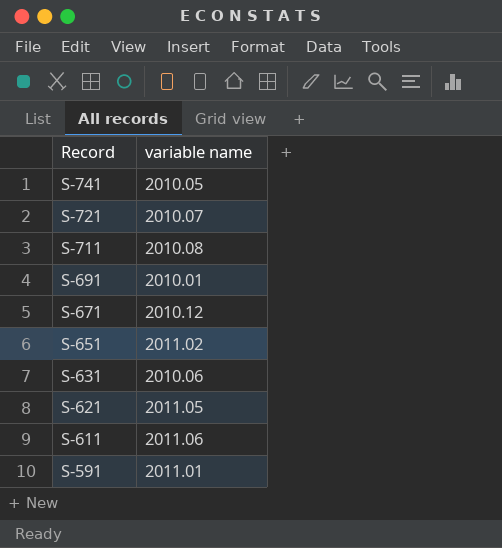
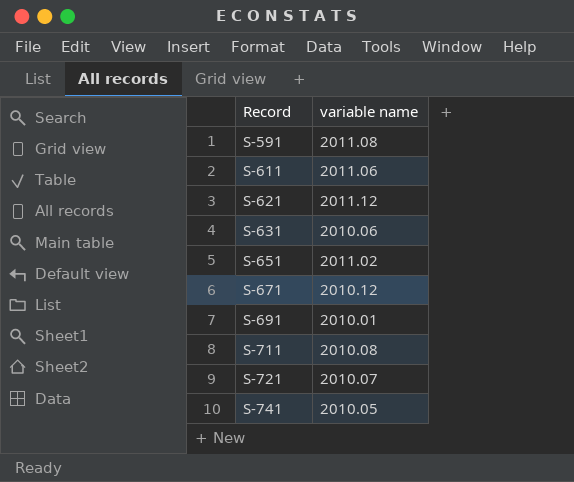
row order: Record descending -> Record ascending
S-591 | variable name: 2011.01 -> 2011.08
S-621 | variable name: 2011.05 -> 2011.12

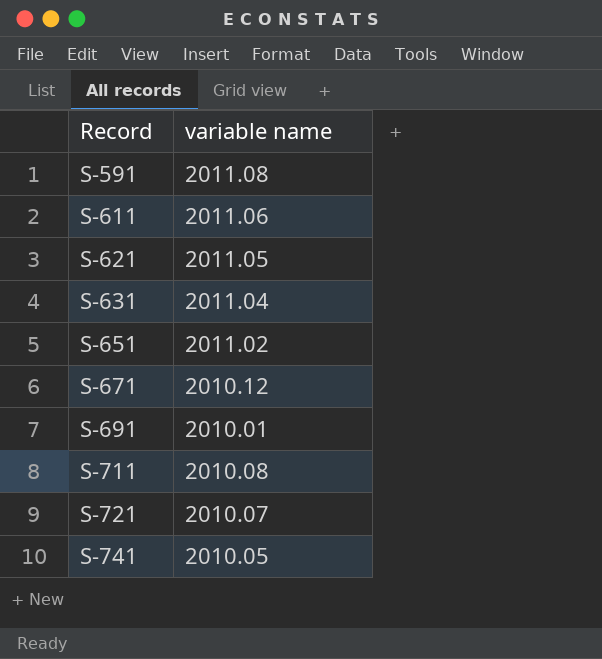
S-621 | variable name: 2011.12 -> 2011.05
S-631 | variable name: 2010.06 -> 2011.04

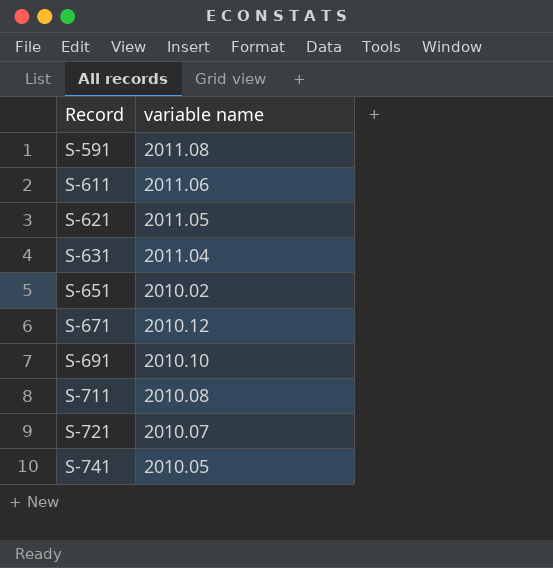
S-651 | variable name: 2011.02 -> 2010.02
S-691 | variable name: 2010.01 -> 2010.10

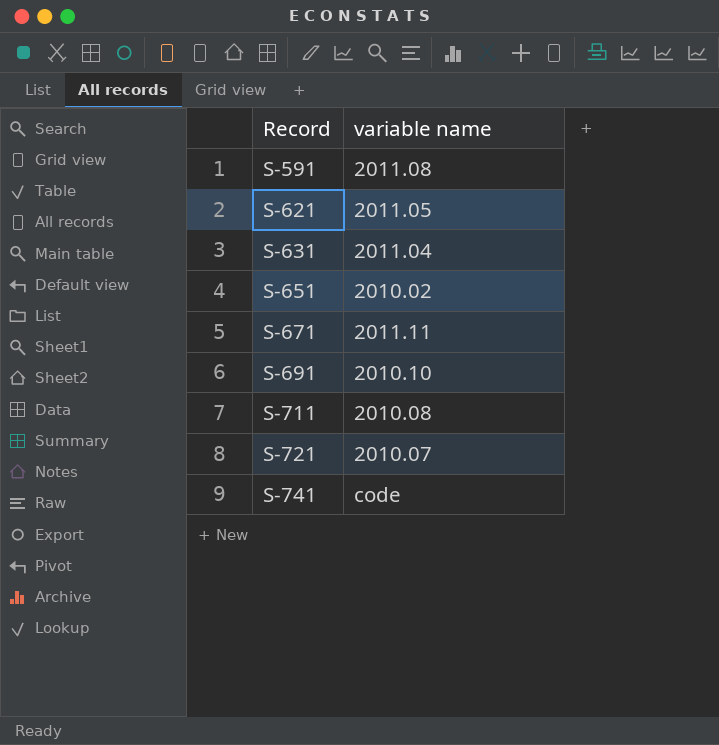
row S-611: 2011.06 -> none
S-671 | variable name: 2010.12 -> 2011.11
S-741 | variable name: 2010.05 -> code

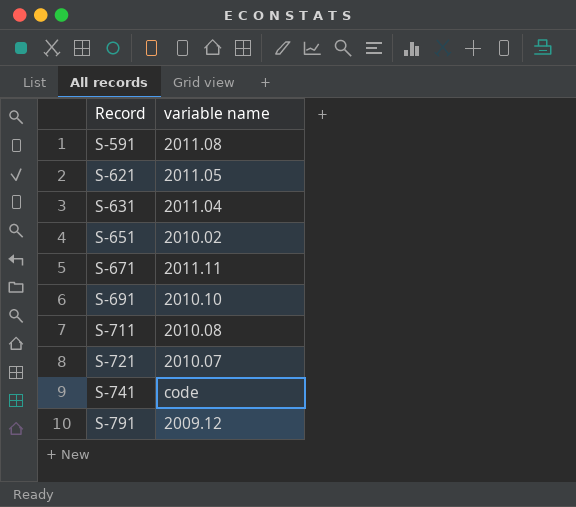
row S-791: none -> 2009.12

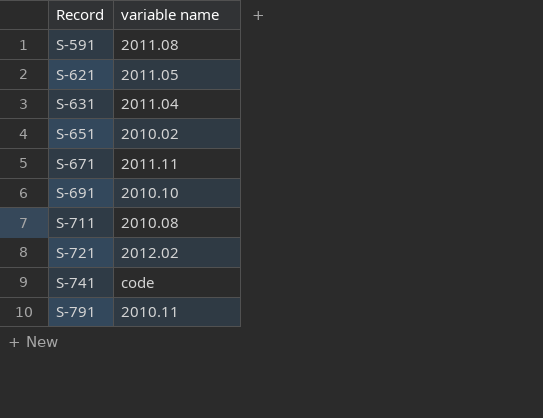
S-721 | variable name: 2010.07 -> 2012.02
S-791 | variable name: 2009.12 -> 2010.11

